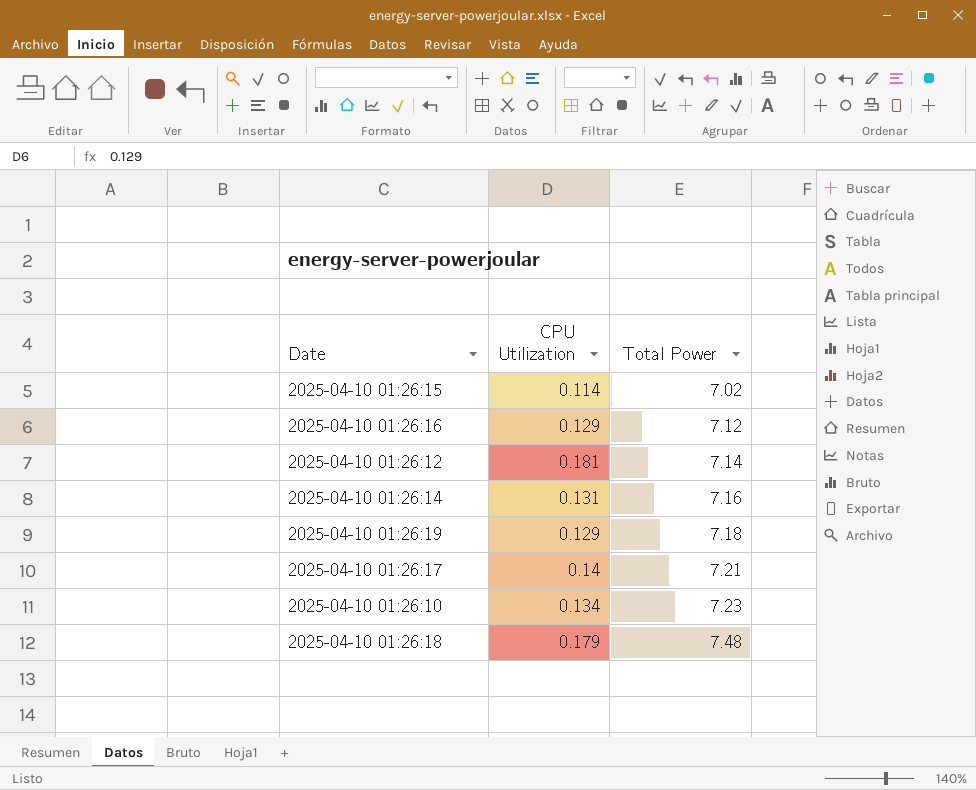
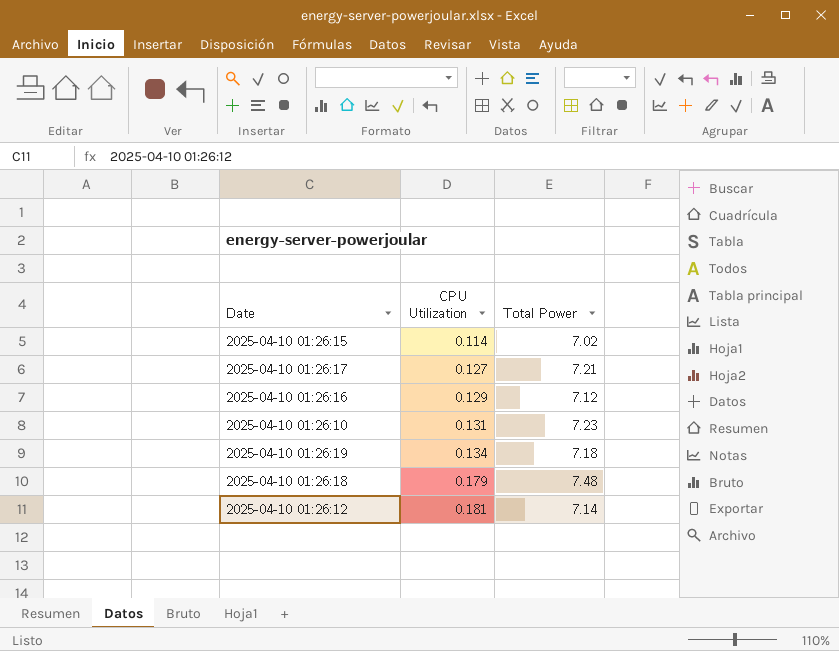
row order: Total Power ascending -> CPU Utilization ascending
row 2025-04-10 01:26:14: 0.131 | 7.16 -> none
2025-04-10 01:26:17 | CPU Utilization: 0.14 -> 0.127
2025-04-10 01:26:10 | CPU Utilization: 0.134 -> 0.131
2025-04-10 01:26:19 | CPU Utilization: 0.129 -> 0.134

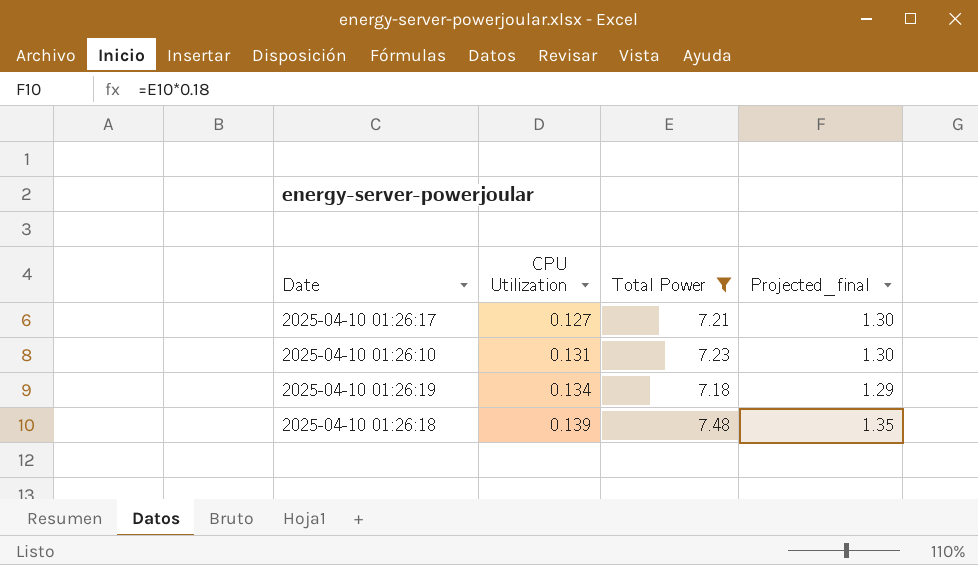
filter: none -> Total Power >= 7.18
column Projected_final | formula: none -> [Total Power] * 0.18
2025-04-10 01:26:18 | CPU Utilization: 0.179 -> 0.139

